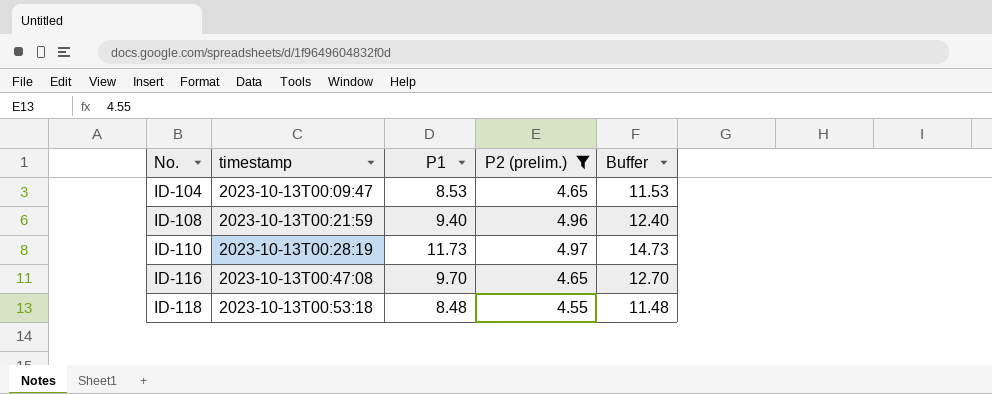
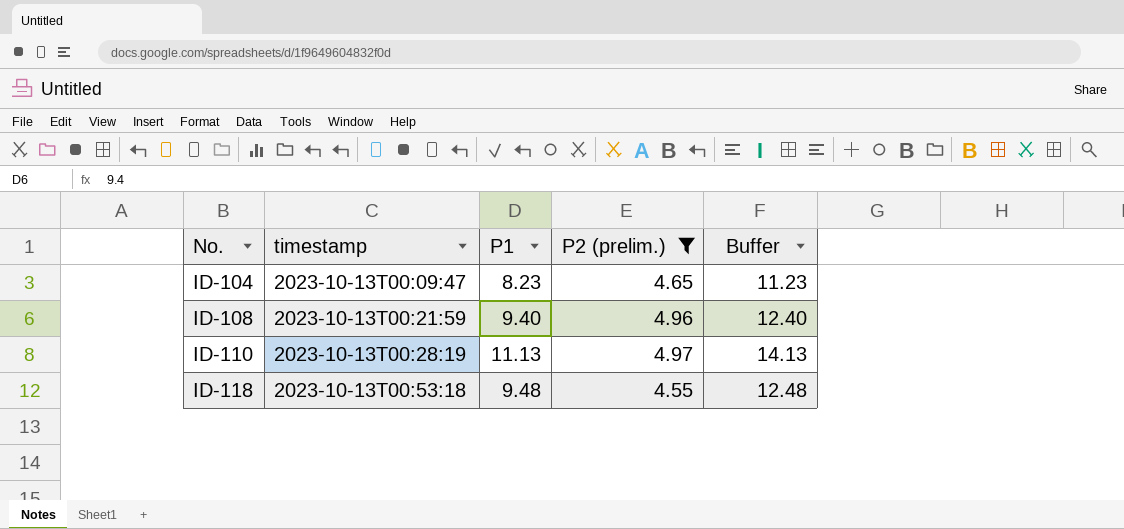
row ID-116: 2023-10-13T00:47:08 | 9.70 | 4.65 | 12.70 -> none
ID-104 | P1: 8.53 -> 8.23
ID-104 | Buffer: 11.53 -> 11.23
ID-110 | P1: 11.73 -> 11.13
ID-110 | Buffer: 14.73 -> 14.13
ID-118 | P1: 8.48 -> 9.48
ID-118 | Buffer: 11.48 -> 12.48

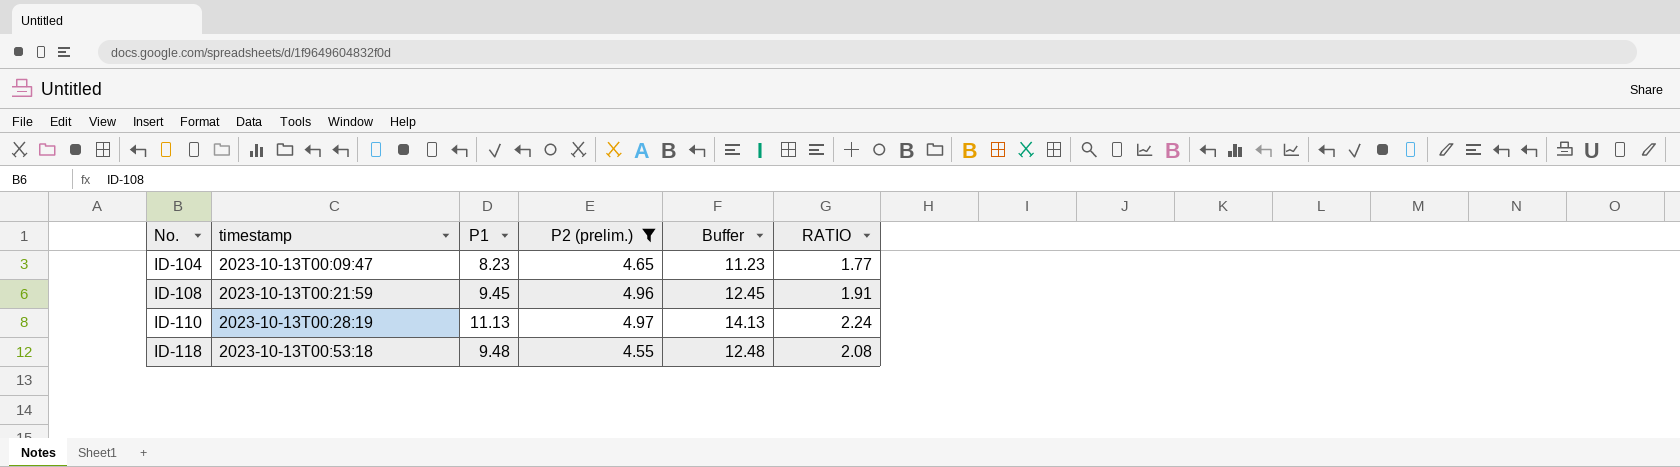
column RATIO | formula: none -> [P1] / [P2 (prelim.)]
ID-108 | P1: 9.40 -> 9.45
ID-108 | Buffer: 12.40 -> 12.45

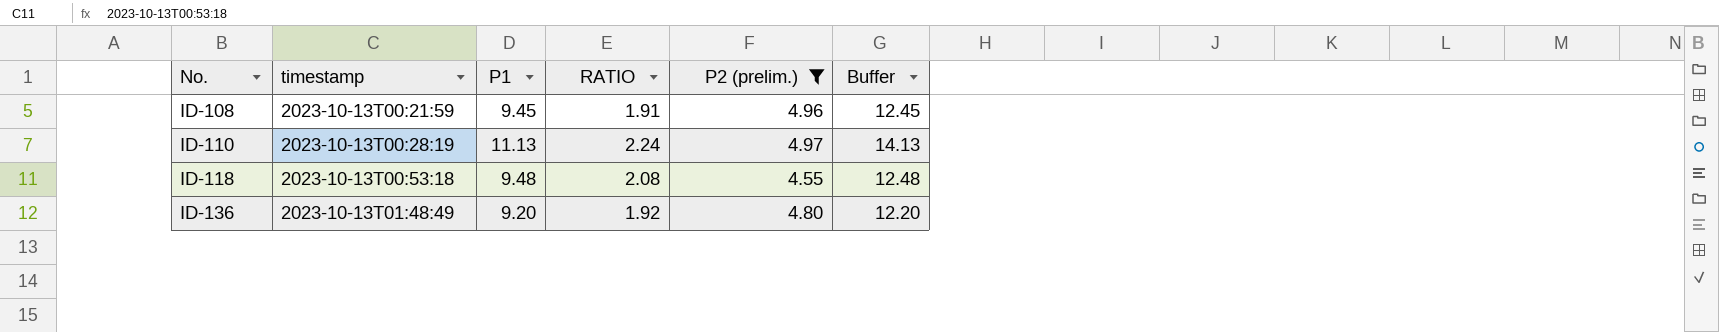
column RATIO | position: 6 -> 4
row ID-104: 2023-10-13T00:09:47 | 8.23 | 4.65 | 11.23 | 1.77 -> none
row ID-136: none -> 2023-10-13T01:48:49 | 9.20 | 1.92 | 4.80 | 12.20

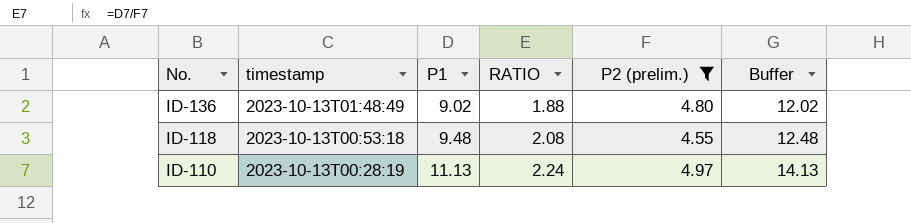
row order: No. ascending -> No. descending
row ID-108: 2023-10-13T00:21:59 | 9.45 | 1.91 | 4.96 | 12.45 -> none
ID-136 | P1: 9.20 -> 9.02
ID-136 | RATIO: 1.92 -> 1.88
ID-136 | Buffer: 12.20 -> 12.02

